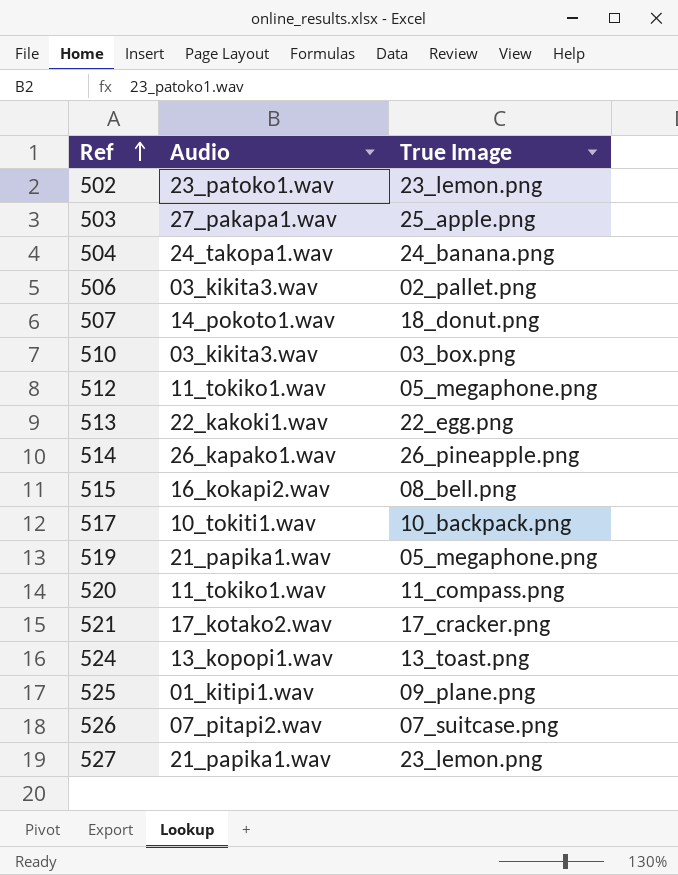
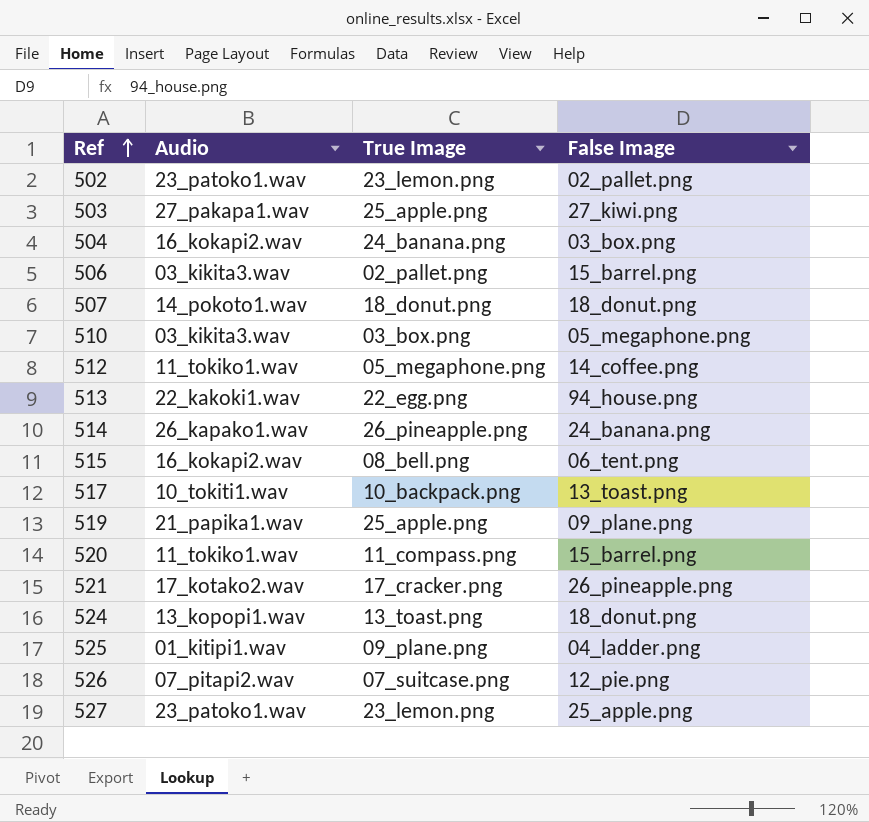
column False Image | position: none -> 4
504 | Audio: 24_takopa1.wav -> 16_kokapi2.wav
519 | True Image: 05_megaphone.png -> 25_apple.png
527 | Audio: 21_papika1.wav -> 23_patoko1.wav

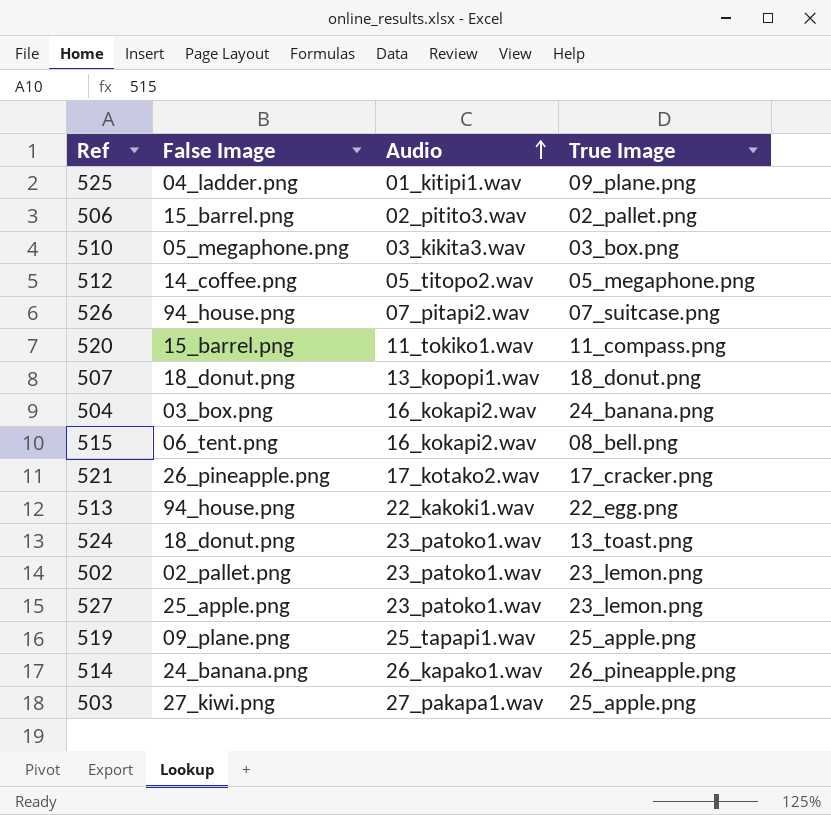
row order: Ref ascending -> Audio ascending
column False Image | position: 4 -> 2
row 517: 10_tokiti1.wav | 10_backpack.png | 13_toast.png -> none
506 | Audio: 03_kikita3.wav -> 02_pitito3.wav
512 | Audio: 11_tokiko1.wav -> 05_titopo2.wav
526 | False Image: 12_pie.png -> 94_house.png
507 | Audio: 14_pokoto1.wav -> 13_kopopi1.wav
524 | Audio: 13_kopopi1.wav -> 23_patoko1.wav
519 | Audio: 21_papika1.wav -> 25_tapapi1.wav

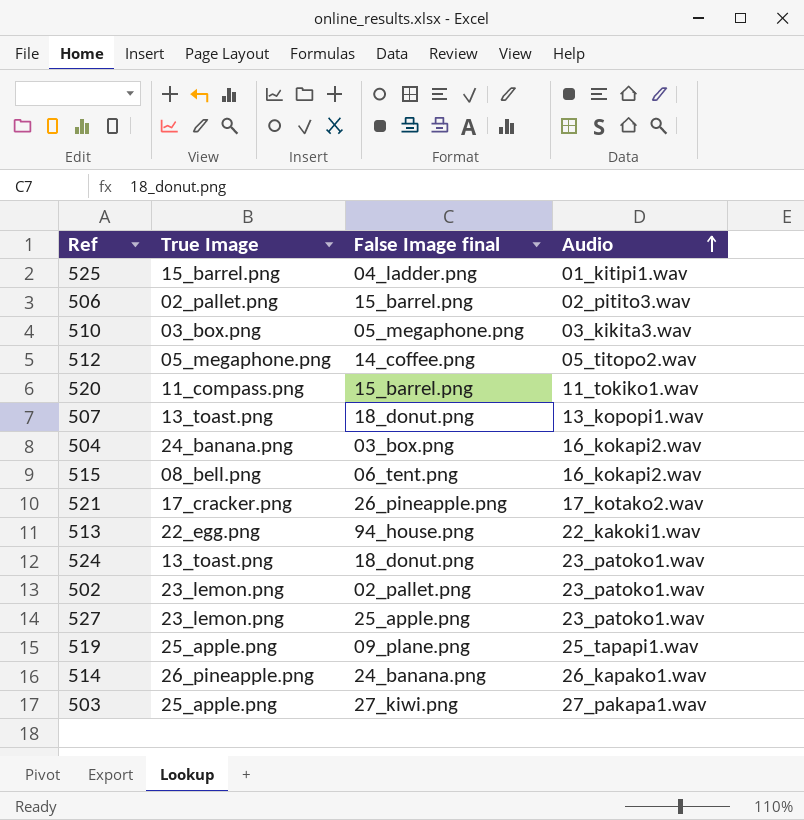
column True Image | position: 4 -> 2
column name: False Image -> False Image final
row 526: 94_house.png | 07_pitapi2.wav | 07_suitcase.png -> none
525 | True Image: 09_plane.png -> 15_barrel.png
507 | True Image: 18_donut.png -> 13_toast.png

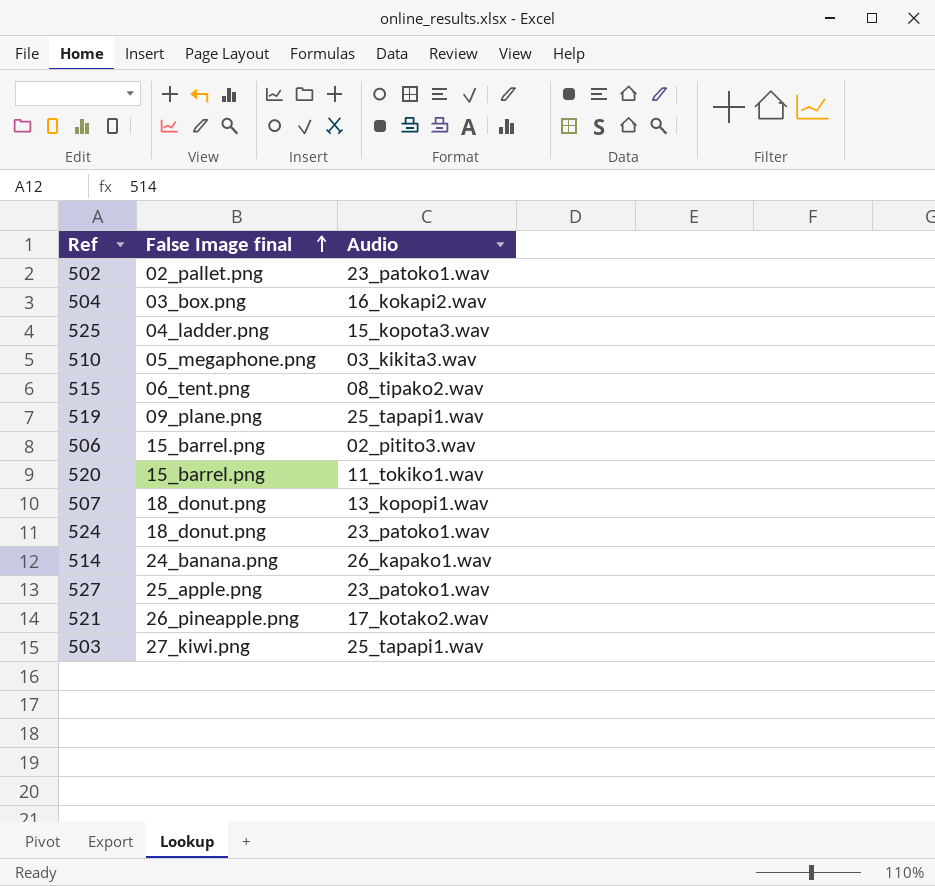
row order: Audio ascending -> False Image final ascending
column True Image | position: 2 -> none
row 512: 05_megaphone.png | 14_coffee.png | 05_titopo2.wav -> none
row 513: 22_egg.png | 94_house.png | 22_kakoki1.wav -> none
525 | Audio: 01_kitipi1.wav -> 15_kopota3.wav
515 | Audio: 16_kokapi2.wav -> 08_tipako2.wav
503 | Audio: 27_pakapa1.wav -> 25_tapapi1.wav

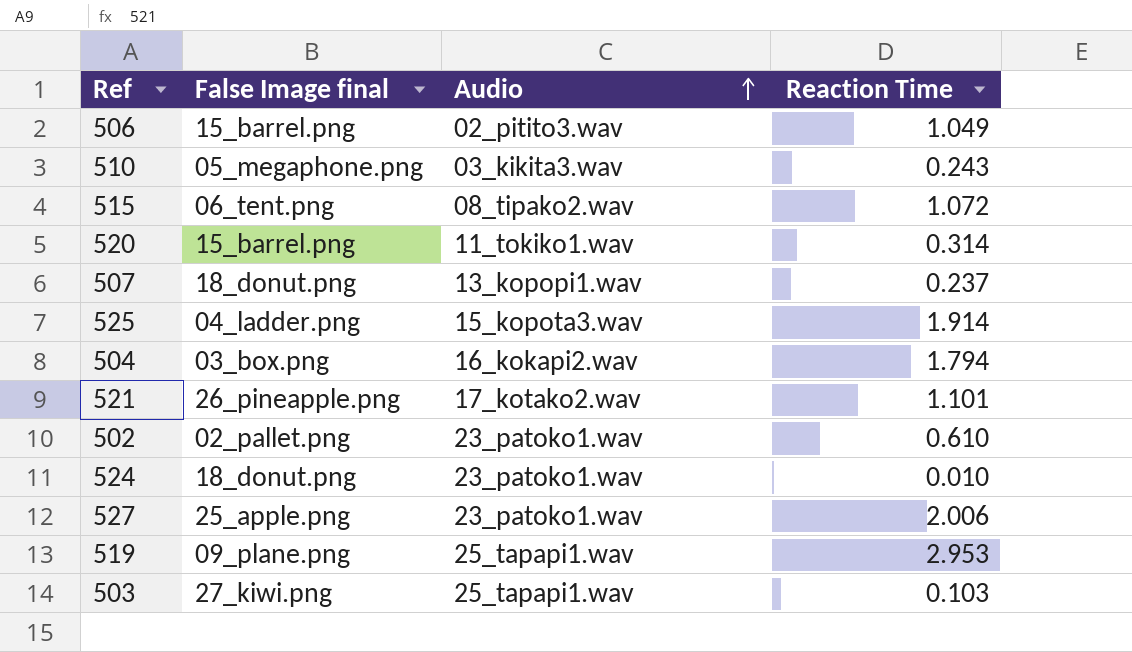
row order: False Image final ascending -> Audio ascending
column Reaction Time | position: none -> 4
row 514: 24_banana.png | 26_kapako1.wav -> none

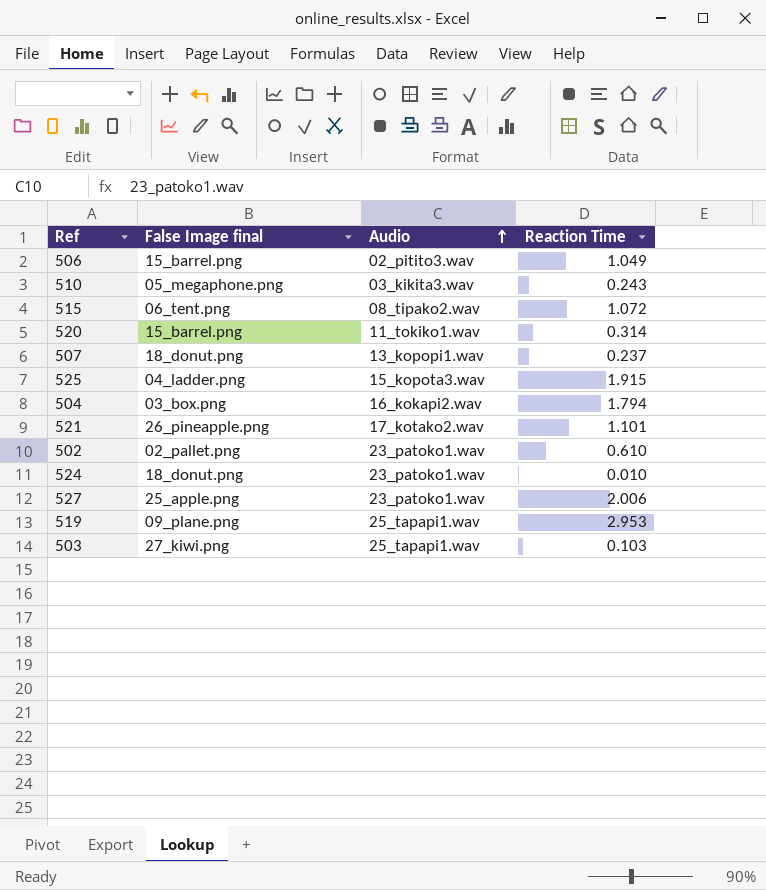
525 | Reaction Time: 1.914 -> 1.915

